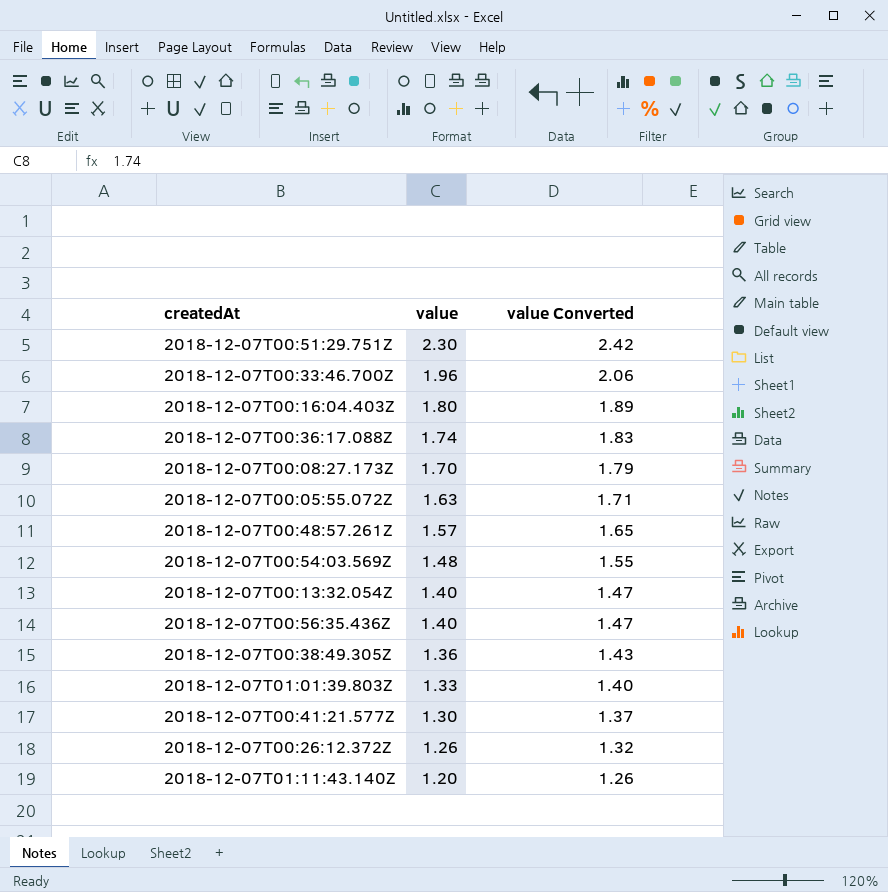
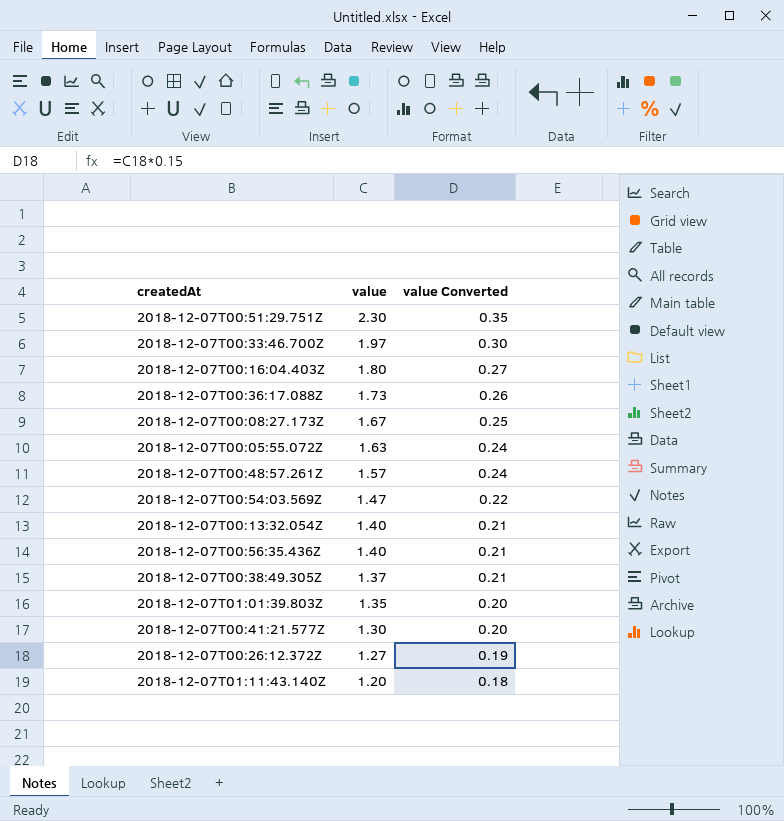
column value Converted | formula: [value] * 1.05 -> [value] * 0.15
2018-12-07T00:33:46.700Z | value: 1.96 -> 1.97
2018-12-07T00:36:17.088Z | value: 1.74 -> 1.73
2018-12-07T00:08:27.173Z | value: 1.70 -> 1.67
2018-12-07T00:54:03.569Z | value: 1.48 -> 1.47
2018-12-07T00:38:49.305Z | value: 1.36 -> 1.37
2018-12-07T01:01:39.803Z | value: 1.33 -> 1.35
2018-12-07T00:26:12.372Z | value: 1.26 -> 1.27

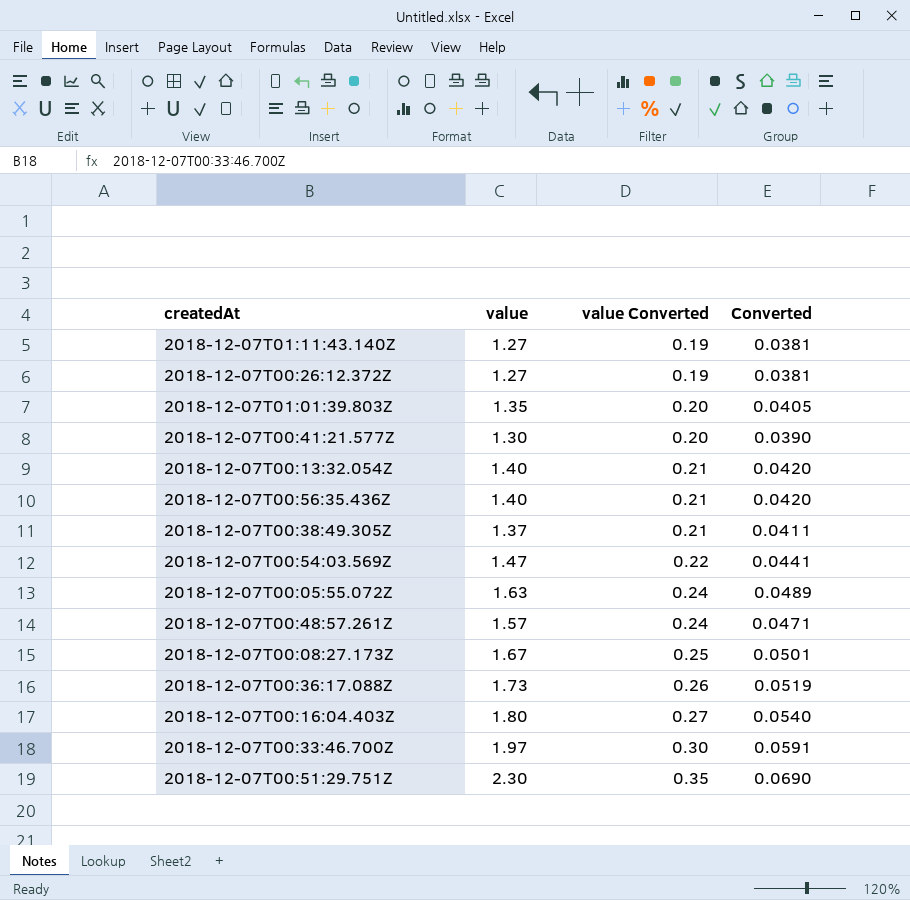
row order: value descending -> value Converted ascending
column Converted | formula: none -> [value] * 0.03
2018-12-07T01:11:43.140Z | value: 1.20 -> 1.27
2018-12-07T01:11:43.140Z | value Converted: 0.18 -> 0.19

